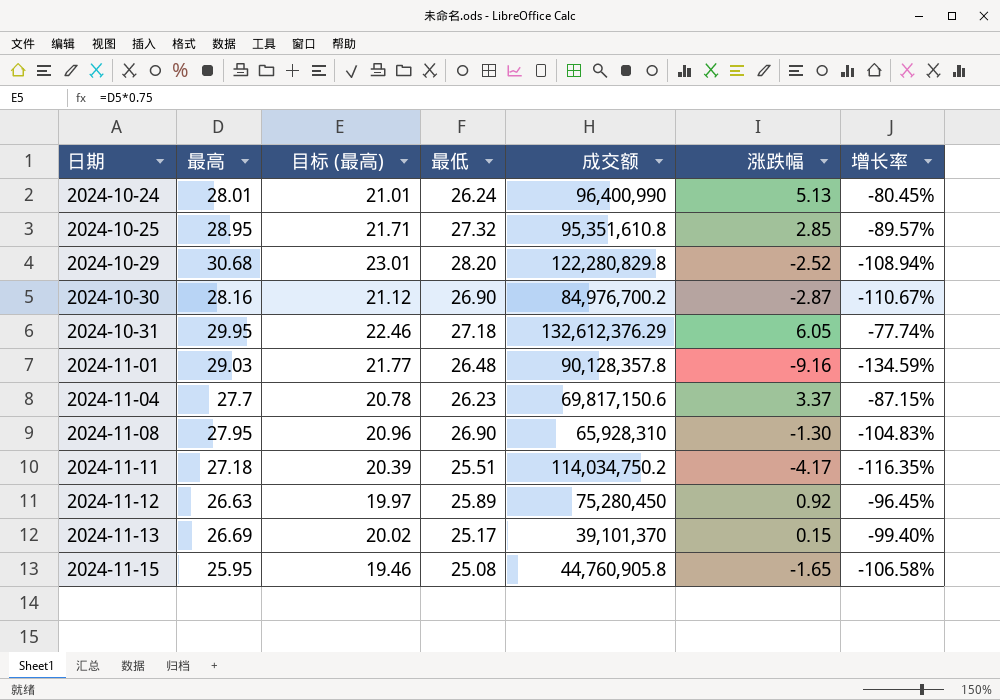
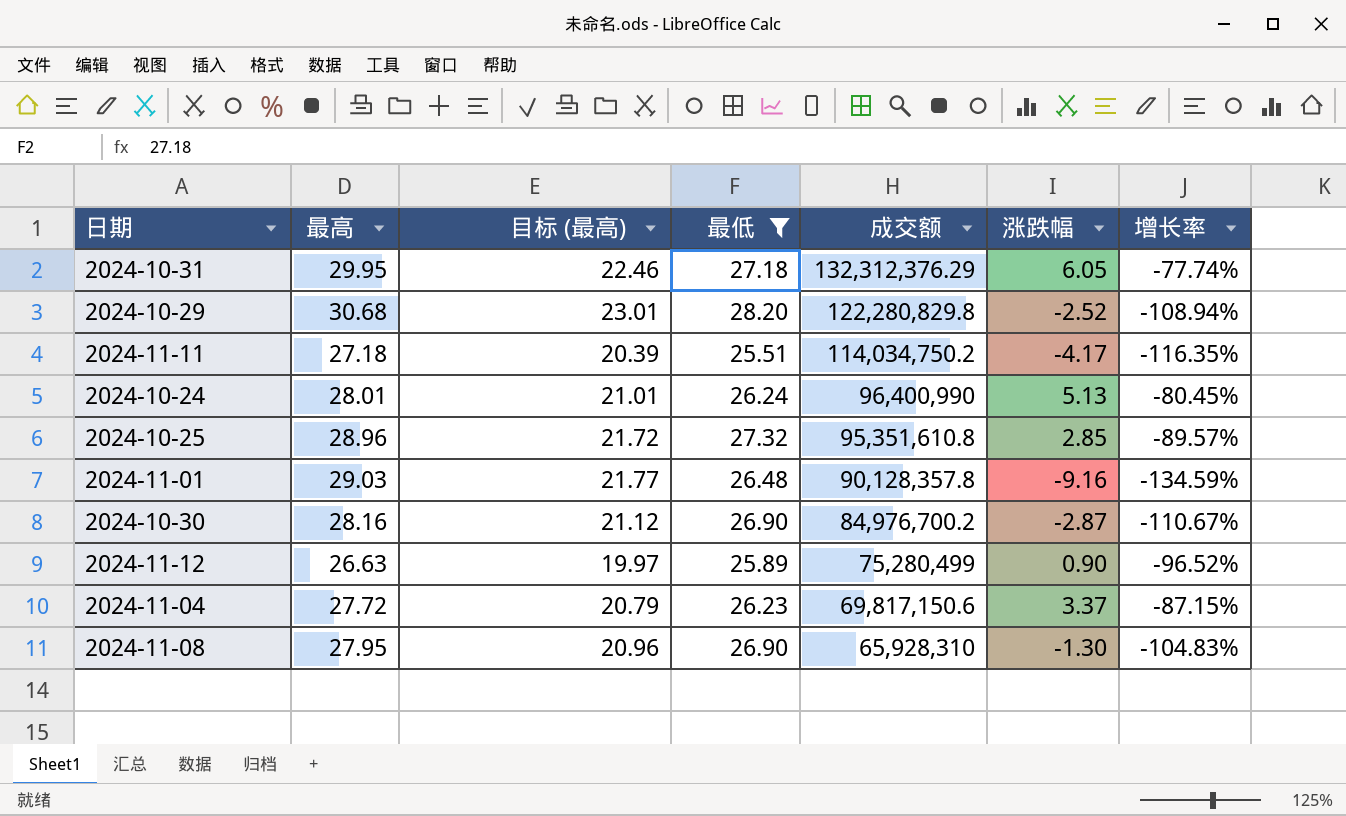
filter: none -> 最低 >= 25.51
row order: 日期 ascending -> 成交额 descending
2024-10-31 | 成交额: 132,612,376.29 -> 132,312,376.29
2024-10-25 | 最高: 28.95 -> 28.96
2024-10-25 | 目标 (最高): 21.71 -> 21.72
2024-11-12 | 成交额: 75,280,450 -> 75,280,499
2024-11-12 | 涨跌幅: 0.92 -> 0.90
2024-11-12 | 增长率: -96.45% -> -96.52%
2024-11-04 | 最高: 27.7 -> 27.72
2024-11-04 | 目标 (最高): 20.78 -> 20.79

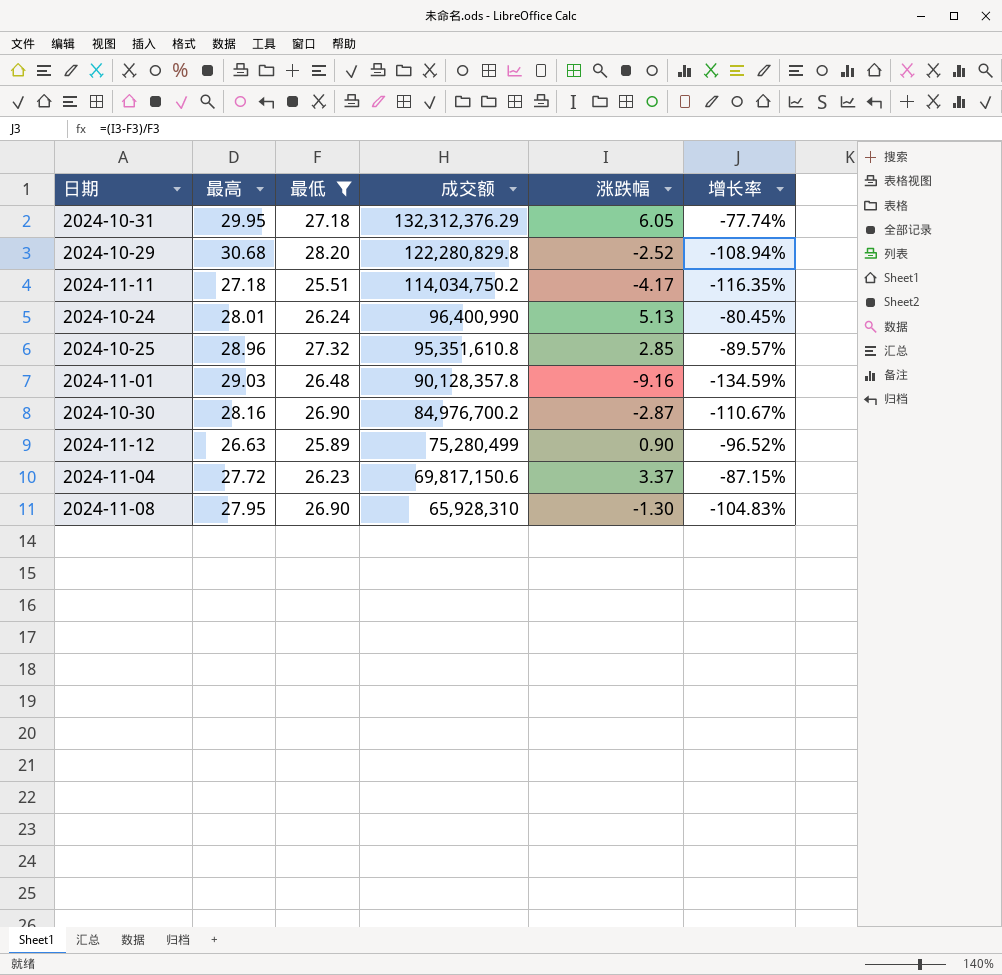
column 目标 (最高) | formula: [最高] * 0.75 -> none

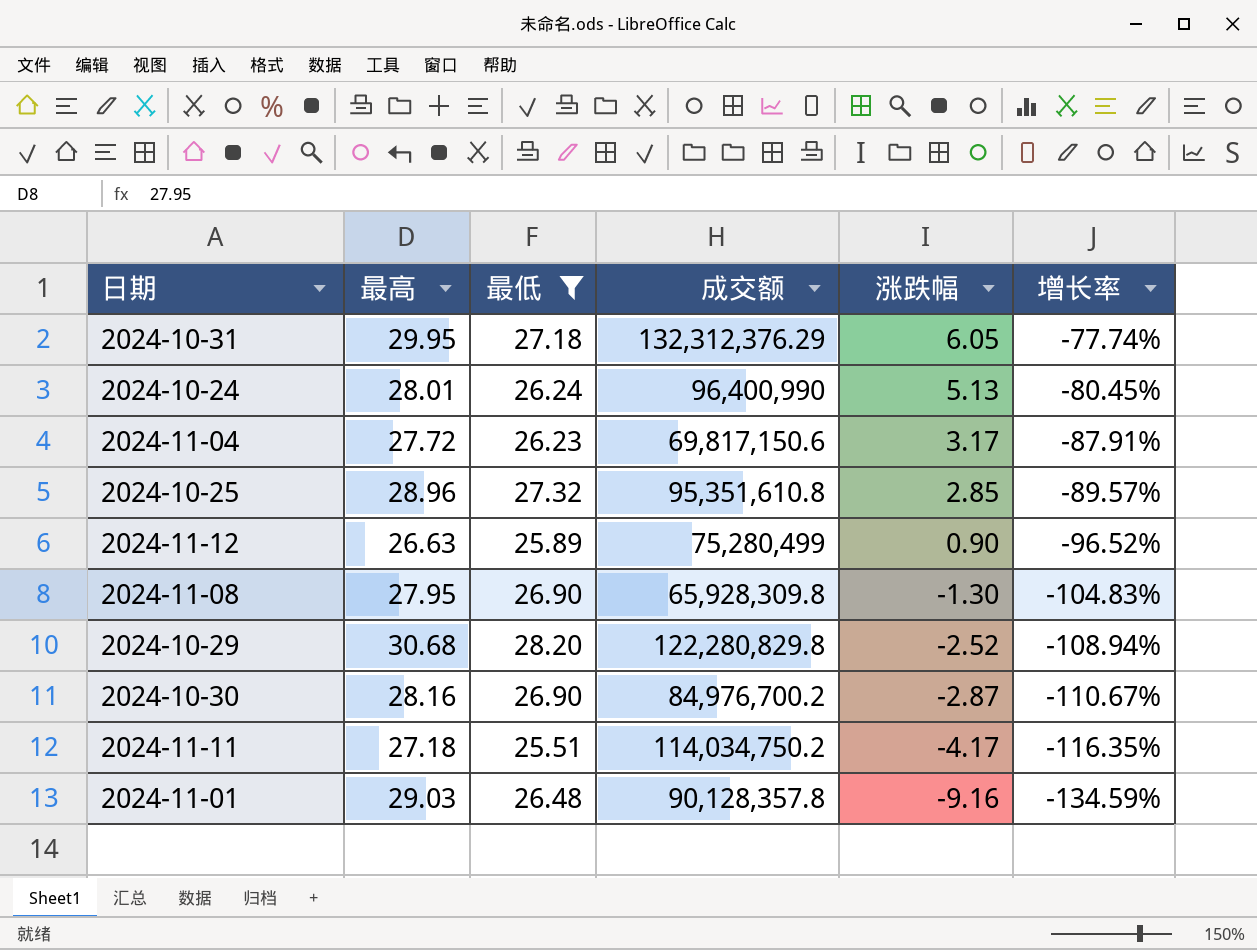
row order: 成交额 descending -> 涨跌幅 descending
2024-11-04 | 涨跌幅: 3.37 -> 3.17
2024-11-04 | 增长率: -87.15% -> -87.91%
2024-11-08 | 成交额: 65,928,310 -> 65,928,309.8

